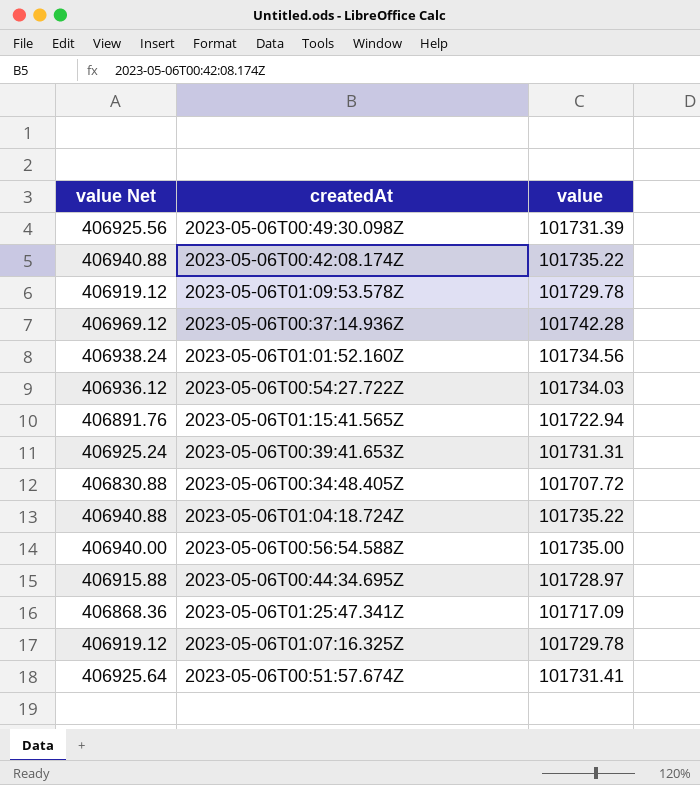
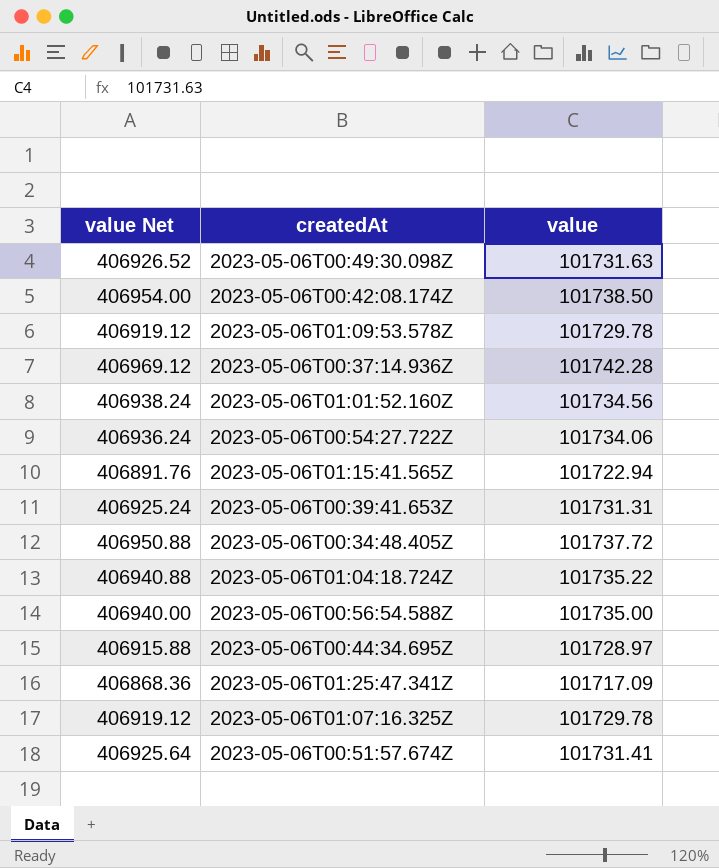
2023-05-06T00:49:30.098Z | value Net: 406925.56 -> 406926.52
2023-05-06T00:49:30.098Z | value: 101731.39 -> 101731.63
2023-05-06T00:42:08.174Z | value Net: 406940.88 -> 406954.00
2023-05-06T00:42:08.174Z | value: 101735.22 -> 101738.50
2023-05-06T00:54:27.722Z | value Net: 406936.12 -> 406936.24
2023-05-06T00:54:27.722Z | value: 101734.03 -> 101734.06
2023-05-06T00:34:48.405Z | value Net: 406830.88 -> 406950.88
2023-05-06T00:34:48.405Z | value: 101707.72 -> 101737.72

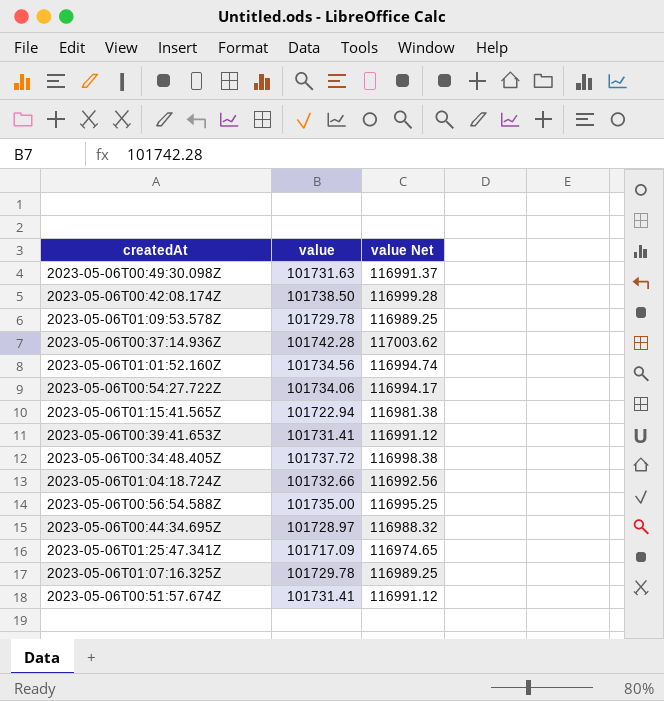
column value Net | formula: [value] * 4 -> [value] * 1.15
column value Net | position: 1 -> 3
2023-05-06T00:39:41.653Z | value: 101731.31 -> 101731.41
2023-05-06T01:04:18.724Z | value: 101735.22 -> 101732.66

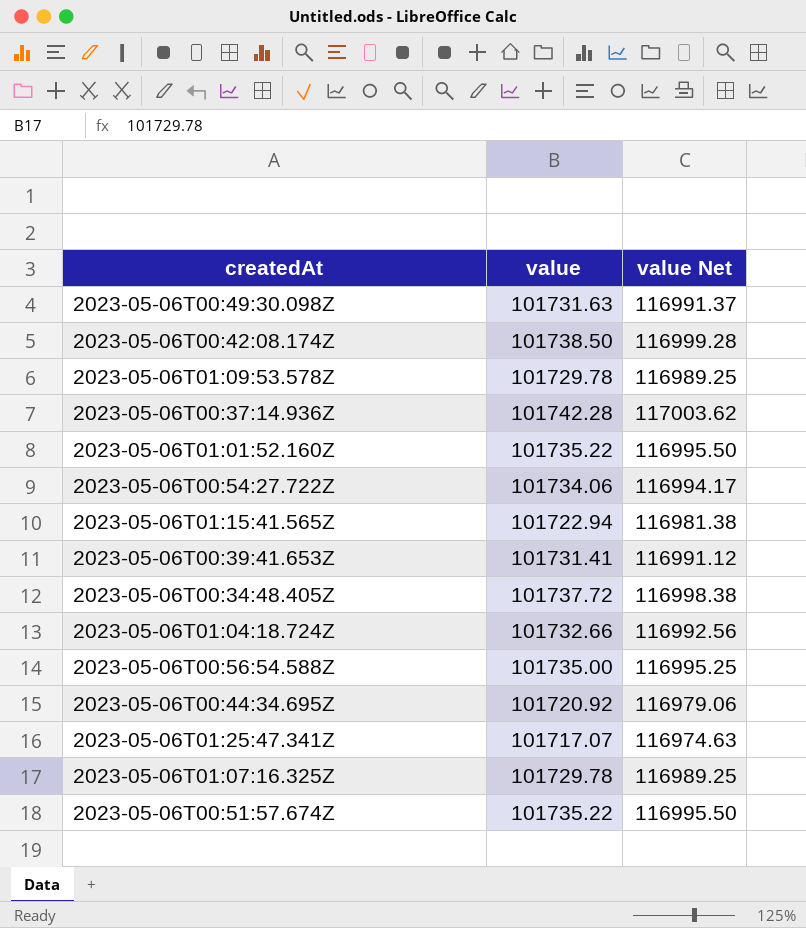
2023-05-06T01:01:52.160Z | value: 101734.56 -> 101735.22
2023-05-06T01:01:52.160Z | value Net: 116994.74 -> 116995.50
2023-05-06T00:44:34.695Z | value: 101728.97 -> 101720.92
2023-05-06T00:44:34.695Z | value Net: 116988.32 -> 116979.06
2023-05-06T01:25:47.341Z | value: 101717.09 -> 101717.07
2023-05-06T01:25:47.341Z | value Net: 116974.65 -> 116974.63
2023-05-06T00:51:57.674Z | value: 101731.41 -> 101735.22
2023-05-06T00:51:57.674Z | value Net: 116991.12 -> 116995.50

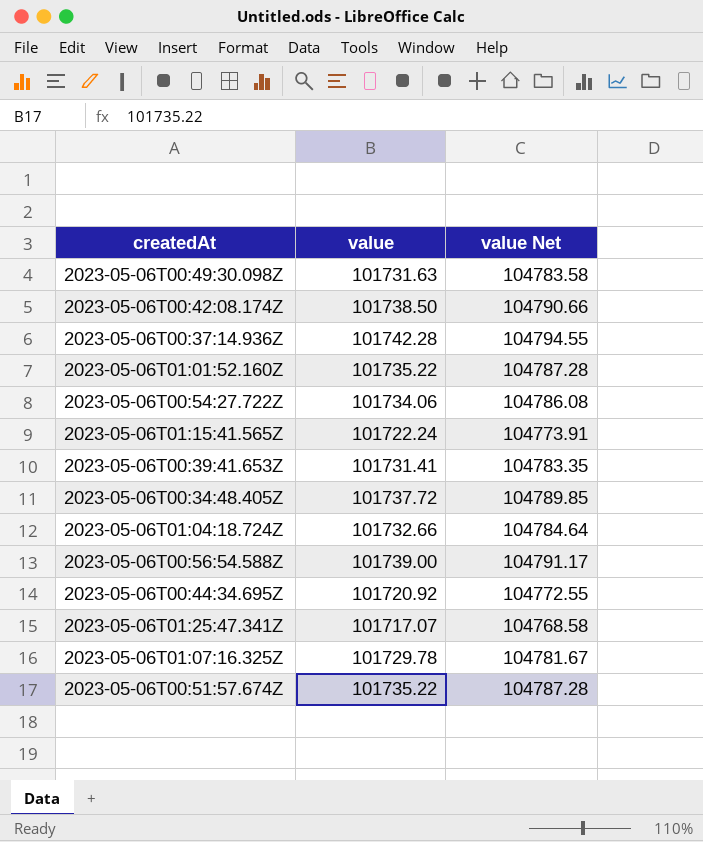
column value Net | formula: [value] * 1.15 -> [value] * 1.03
row 2023-05-06T01:09:53.578Z: 101729.78 | 116989.25 -> none
2023-05-06T01:15:41.565Z | value: 101722.94 -> 101722.24
2023-05-06T00:56:54.588Z | value: 101735.00 -> 101739.00

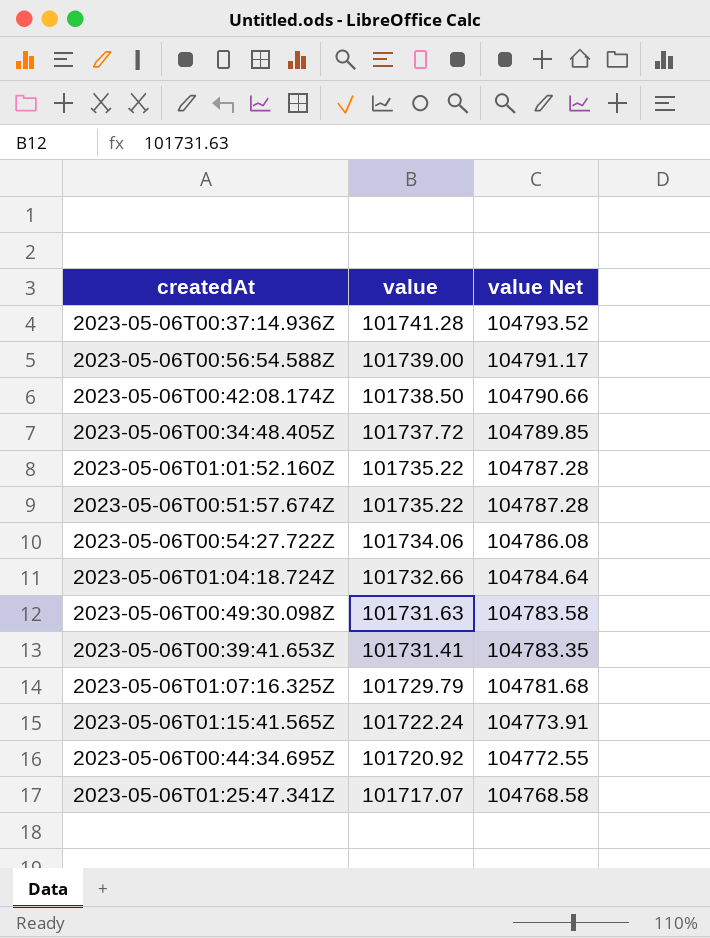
row order: none -> value descending
2023-05-06T00:37:14.936Z | value: 101742.28 -> 101741.28
2023-05-06T00:37:14.936Z | value Net: 104794.55 -> 104793.52
2023-05-06T01:07:16.325Z | value: 101729.78 -> 101729.79
2023-05-06T01:07:16.325Z | value Net: 104781.67 -> 104781.68

